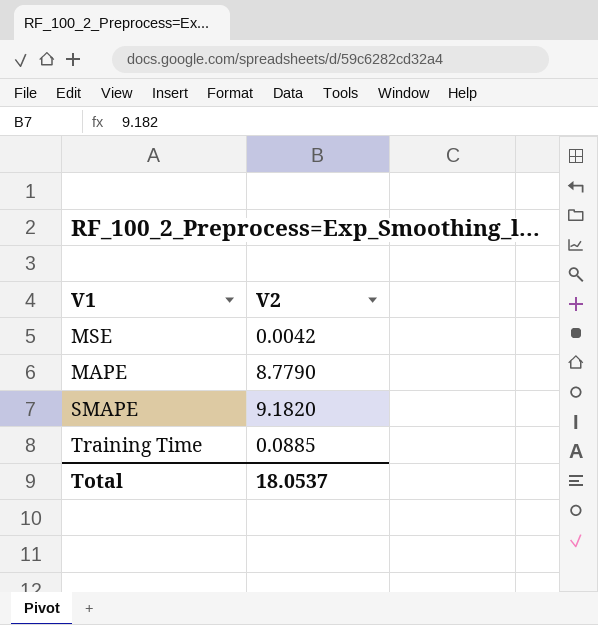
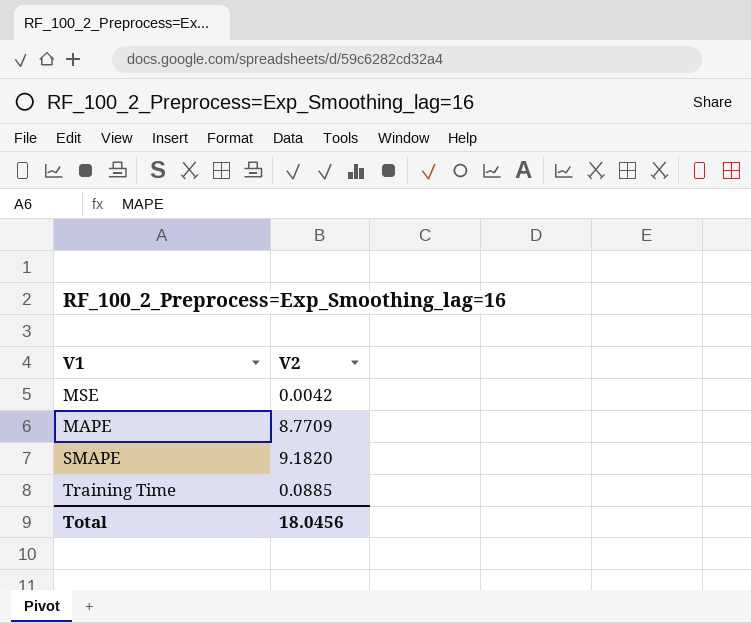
MAPE | V2: 8.7790 -> 8.7709
Total | V2: 18.0537 -> 18.0456

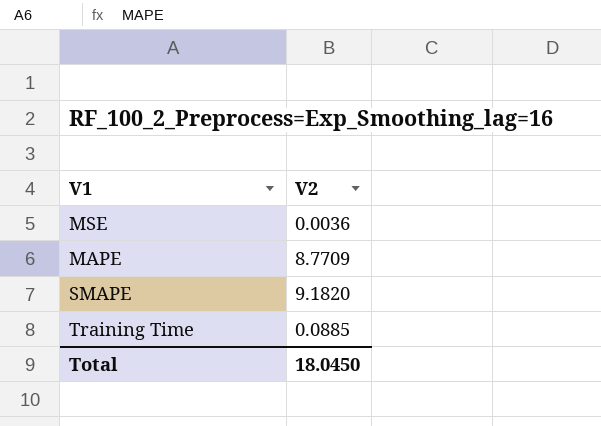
MSE | V2: 0.0042 -> 0.0036
Total | V2: 18.0456 -> 18.0450

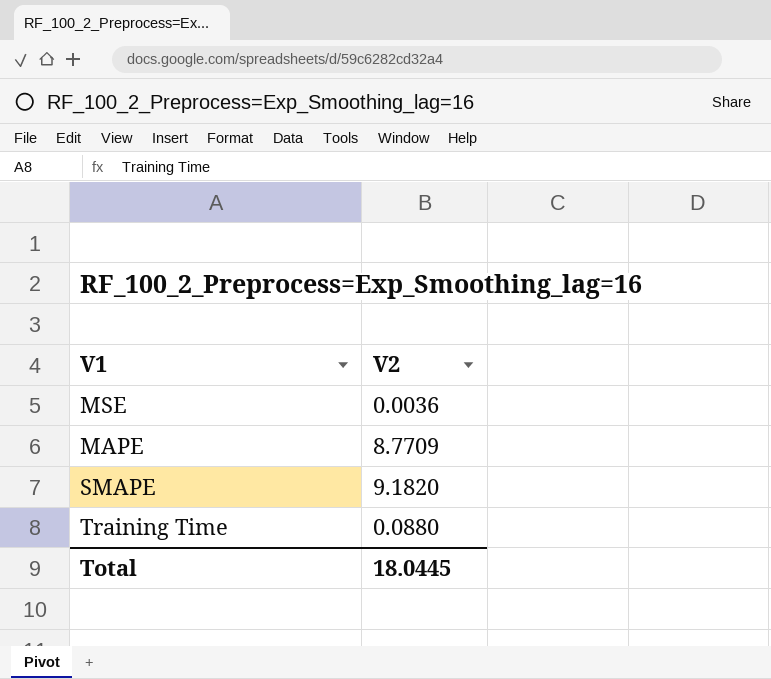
Training Time | V2: 0.0885 -> 0.0880
Total | V2: 18.0450 -> 18.0445

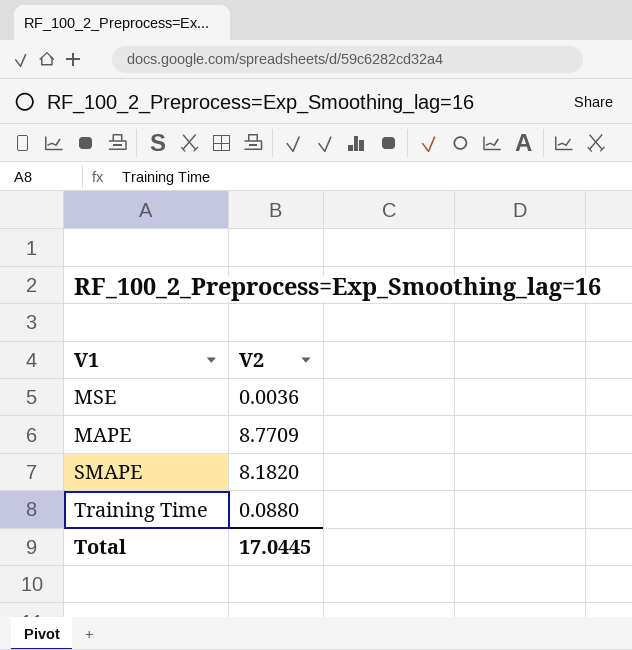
SMAPE | V2: 9.1820 -> 8.1820
Total | V2: 18.0445 -> 17.0445

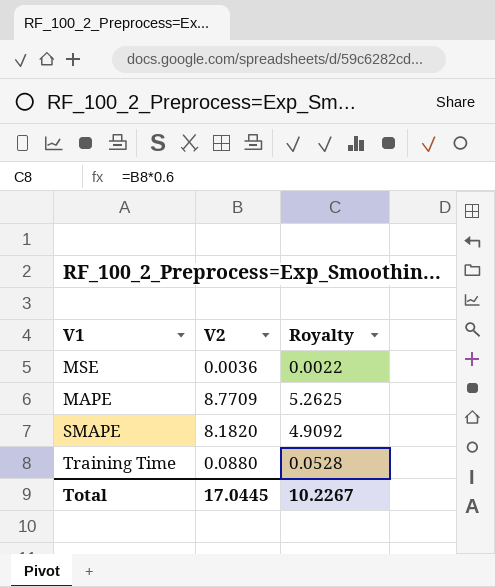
column Royalty | formula: none -> [V2] * 0.6

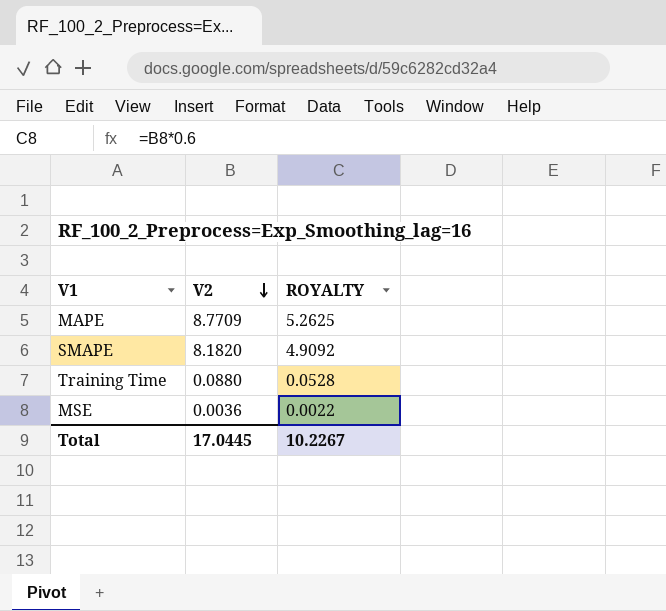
row order: none -> V2 descending
column name: Royalty -> ROYALTY

